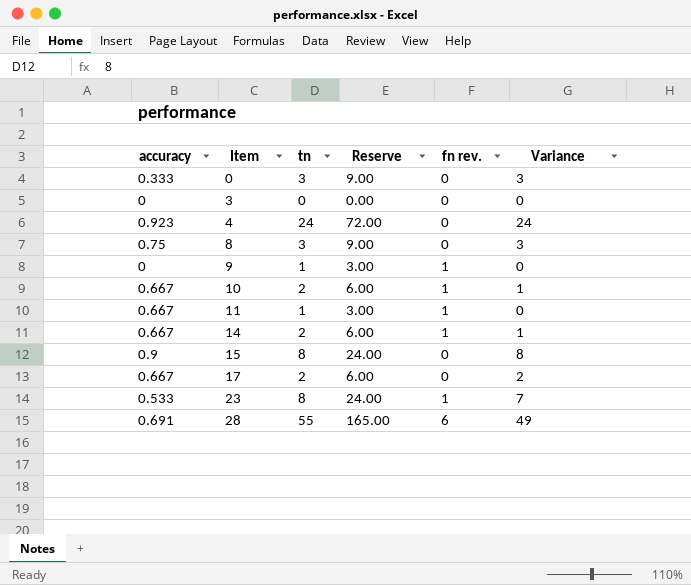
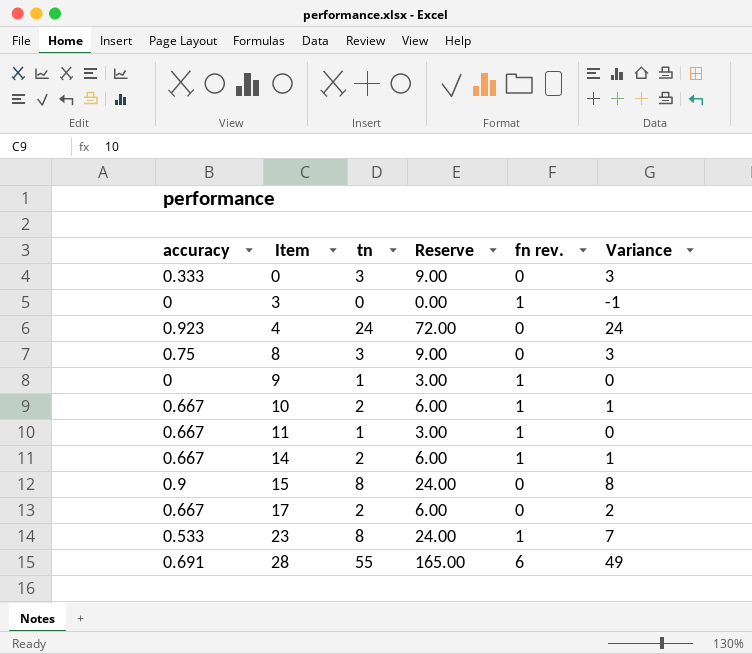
3 | fn rev.: 0 -> 1
3 | Variance: 0 -> -1

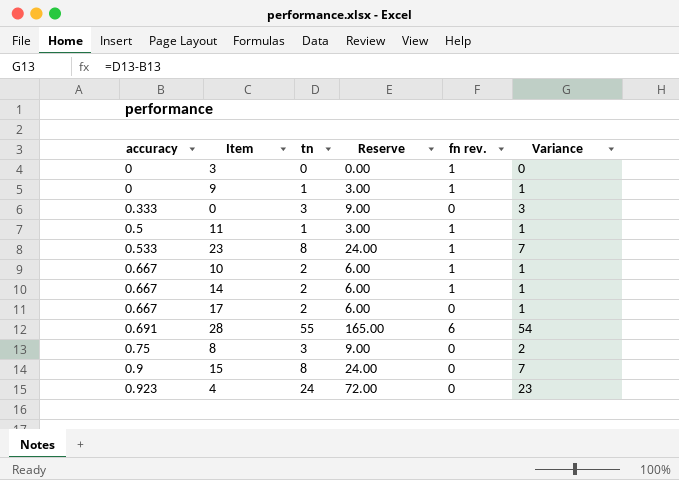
row order: Item ascending -> accuracy ascending
column Variance | formula: [tn] - [fn rev.] -> [tn] - [accuracy]
11 | accuracy: 0.667 -> 0.5

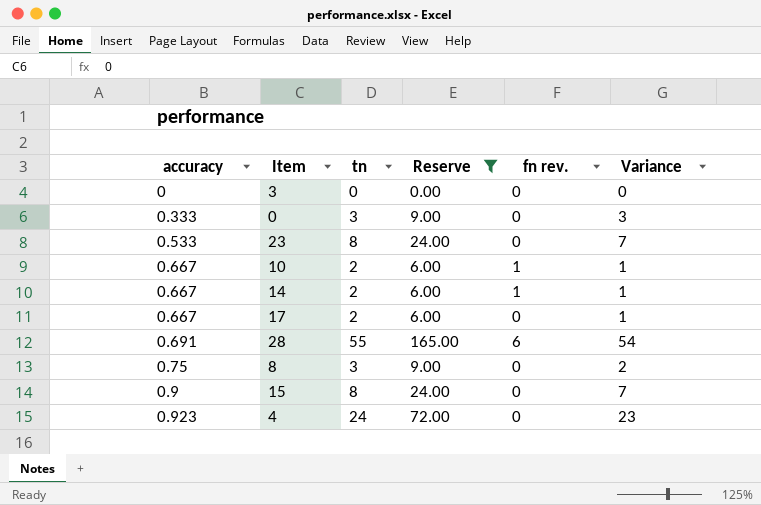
filter: none -> Reserve != 3.00
3 | fn rev.: 1 -> 0
23 | fn rev.: 1 -> 0

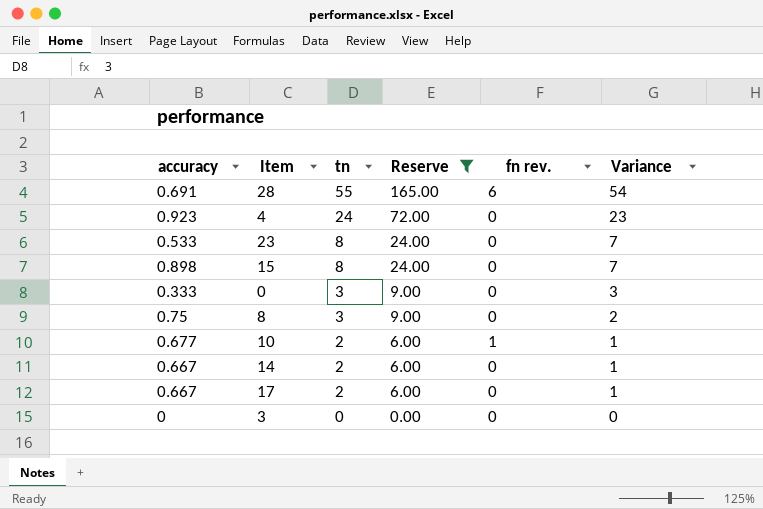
row order: accuracy ascending -> tn descending
15 | accuracy: 0.9 -> 0.898
10 | accuracy: 0.667 -> 0.677
14 | fn rev.: 1 -> 0

